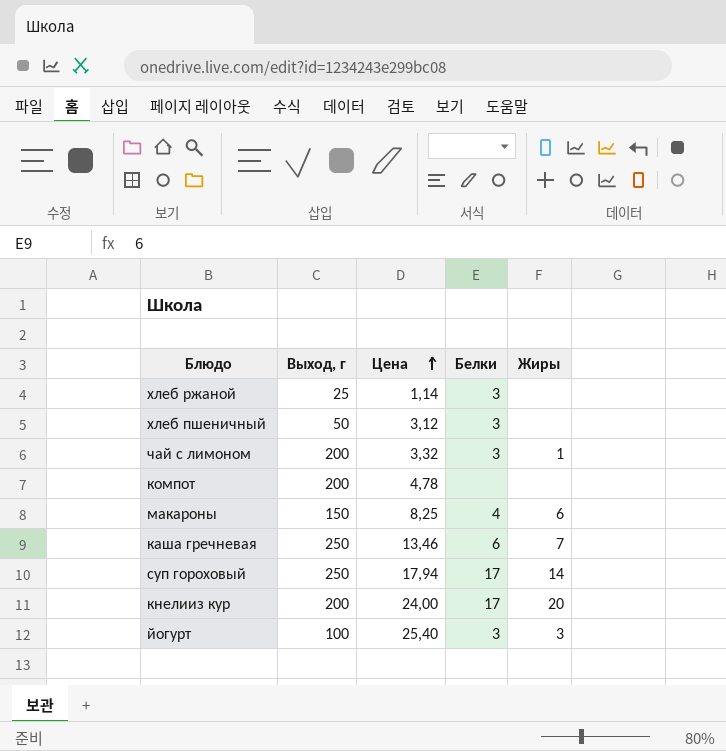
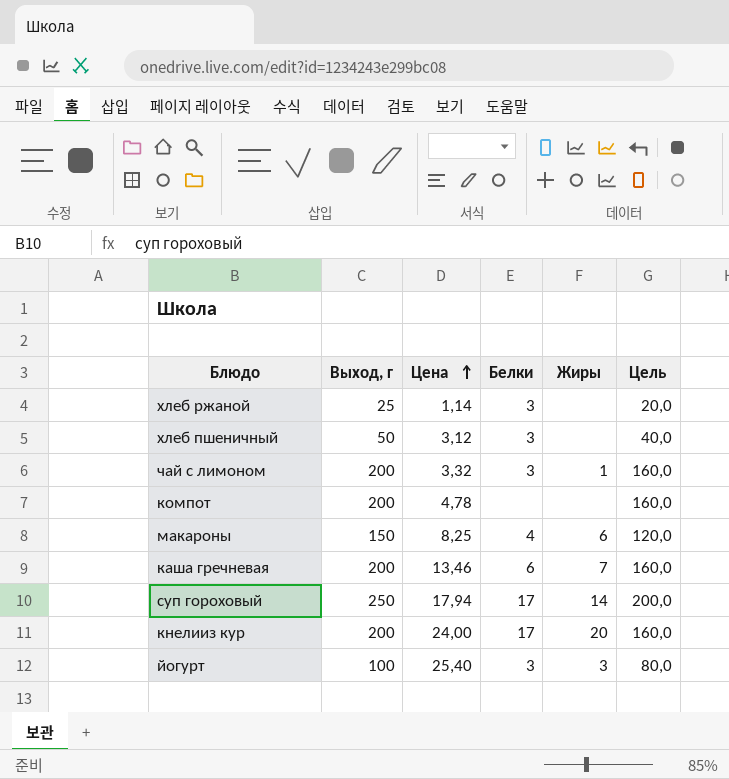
column Цель | formula: none -> [Выход, г] * 0,8
каша гречневая | Выход, г: 250 -> 200

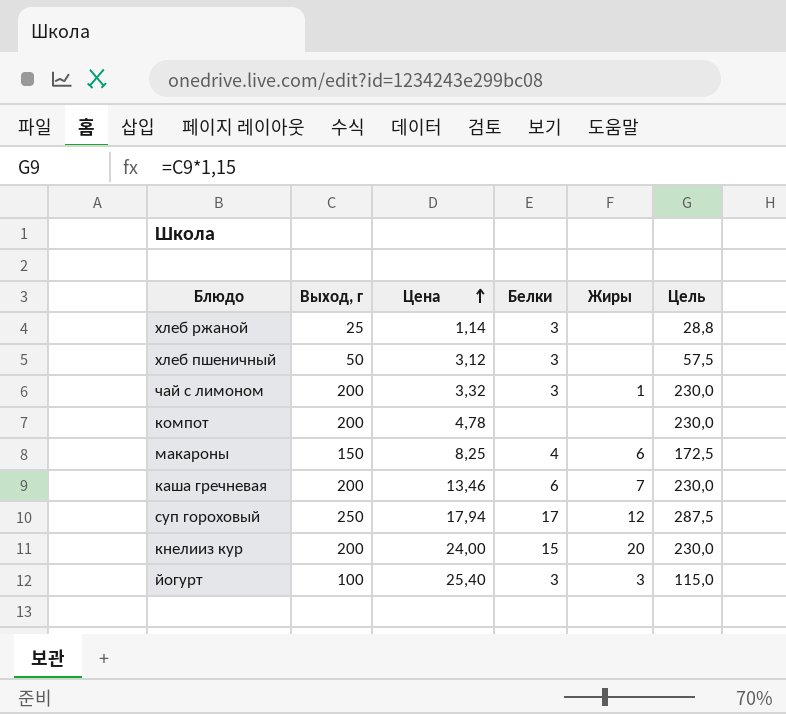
column Цель | formula: [Выход, г] * 0,8 -> [Выход, г] * 1,15
суп гороховый | Жиры: 14 -> 12
кнелииз кур | Белки: 17 -> 15

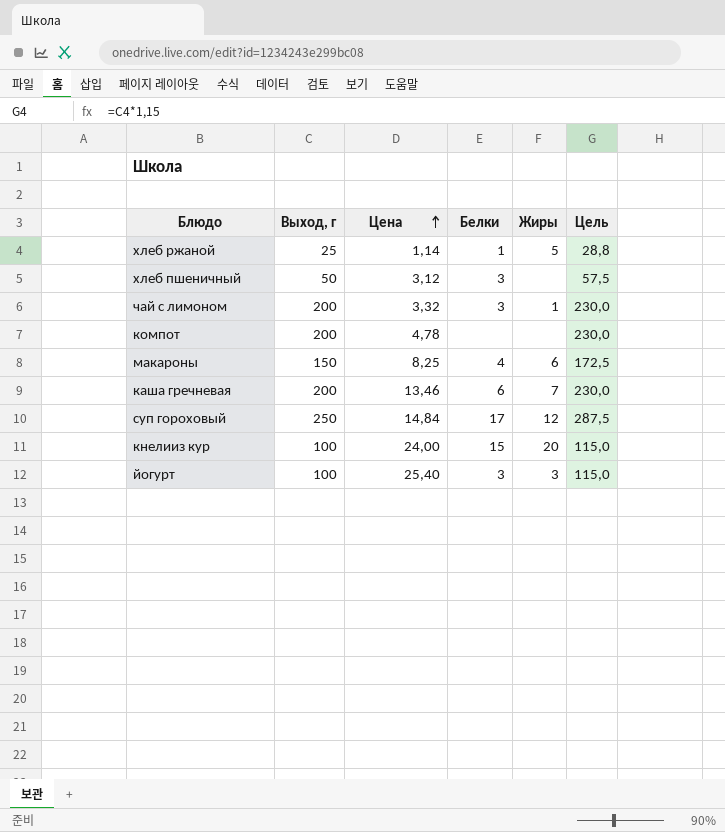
хлеб ржаной | Белки: 3 -> 1
хлеб ржаной | Жиры: none -> 5
суп гороховый | Цена: 17,94 -> 14,84
кнелииз кур | Выход, г: 200 -> 100
кнелииз кур | Цель: 230,0 -> 115,0

